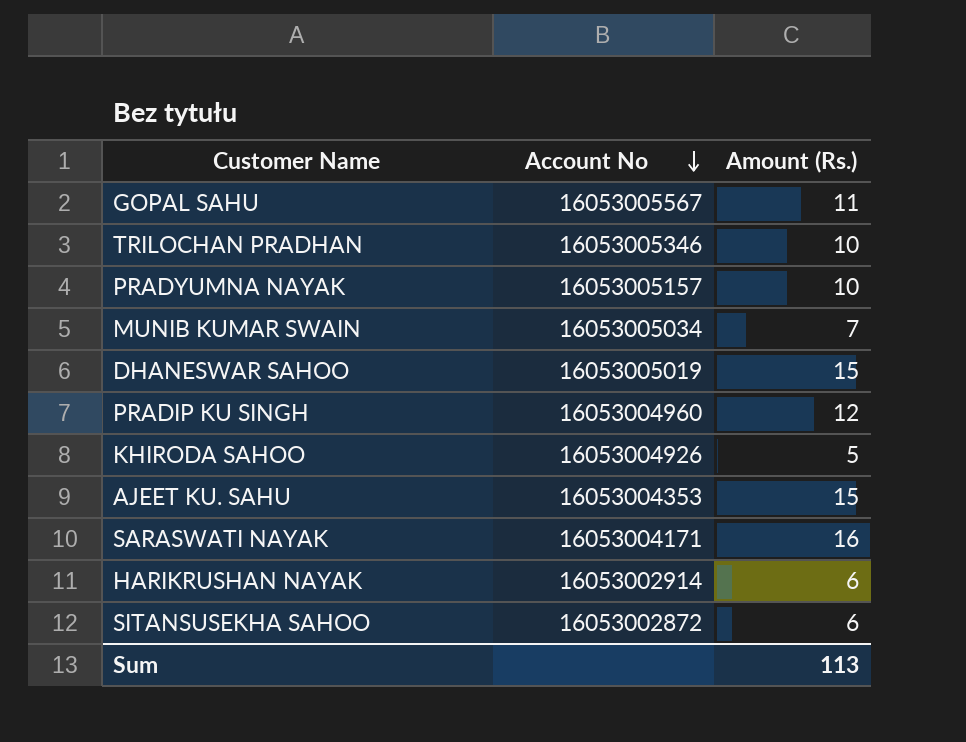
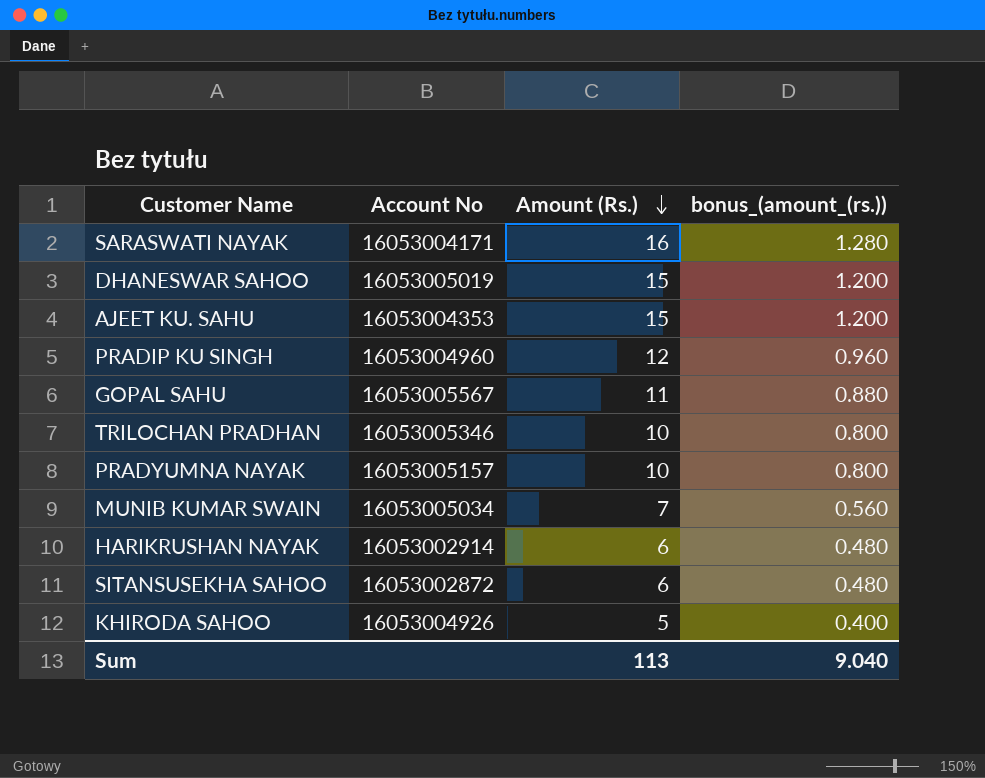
row order: Account No descending -> Amount (Rs.) descending
column bonus_(amount_(rs.)) | formula: none -> [Amount (Rs.)] * 0.08

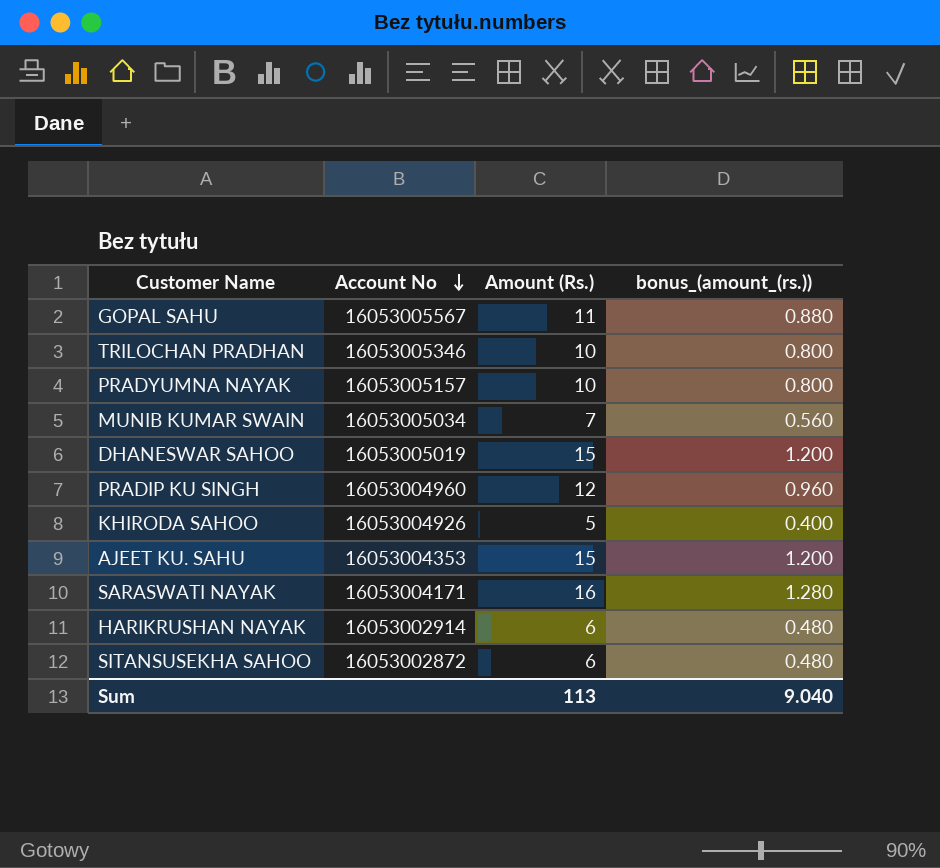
row order: Amount (Rs.) descending -> Account No descending

